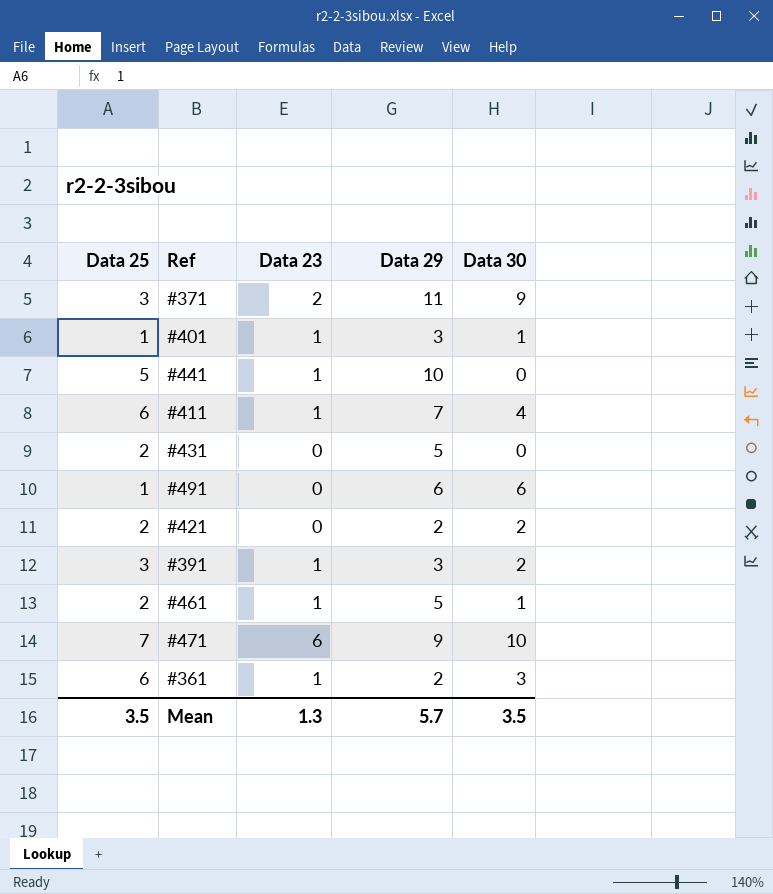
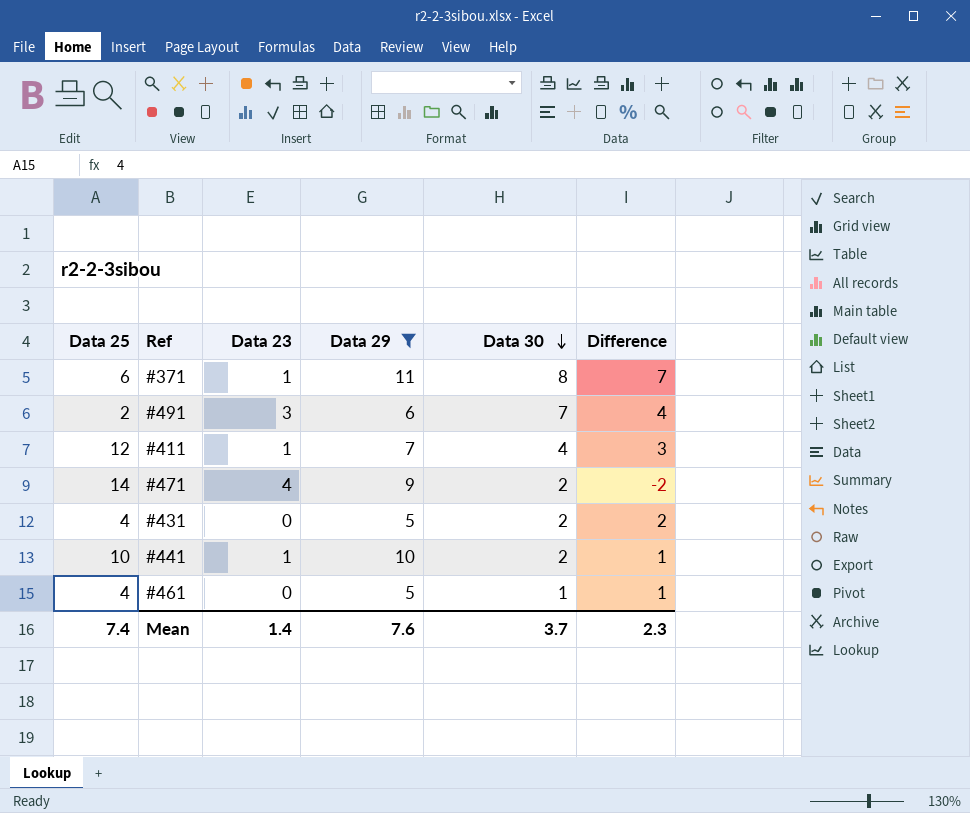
filter: none -> Data 29 >= 5
row order: none -> Data 30 descending
column Difference | formula: none -> [Data 30] - [Data 23]
#371 | Data 25: 3 -> 6
#371 | Data 23: 2 -> 1
#371 | Data 30: 9 -> 8
#491 | Data 25: 1 -> 2
#491 | Data 23: 0 -> 3
#491 | Data 30: 6 -> 7
#411 | Data 25: 6 -> 12
#471 | Data 25: 7 -> 14
#471 | Data 23: 6 -> 4
#471 | Data 30: 10 -> 2
#431 | Data 25: 2 -> 4
#431 | Data 30: 0 -> 2
#441 | Data 25: 5 -> 10
#441 | Data 30: 0 -> 2
#461 | Data 25: 2 -> 4
#461 | Data 23: 1 -> 0
Mean | Data 25: 3.5 -> 7.4
Mean | Data 23: 1.3 -> 1.4
Mean | Data 29: 5.7 -> 7.6
Mean | Data 30: 3.5 -> 3.7

